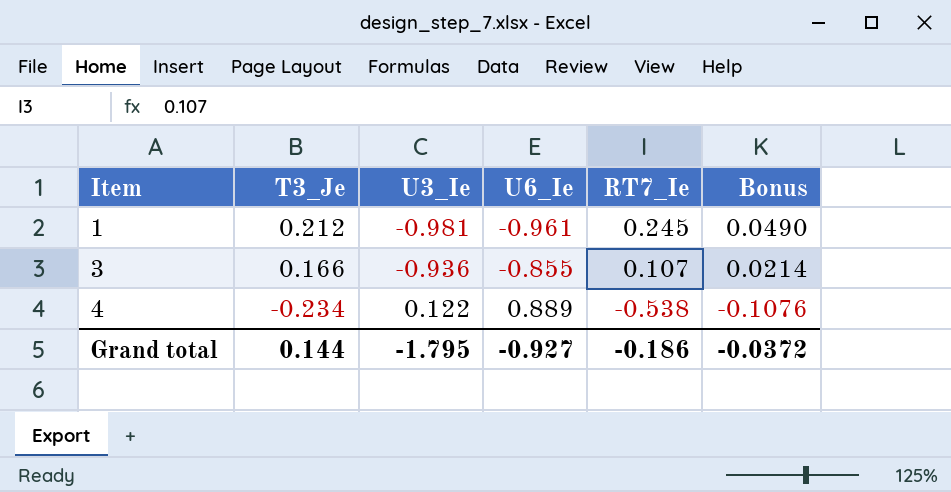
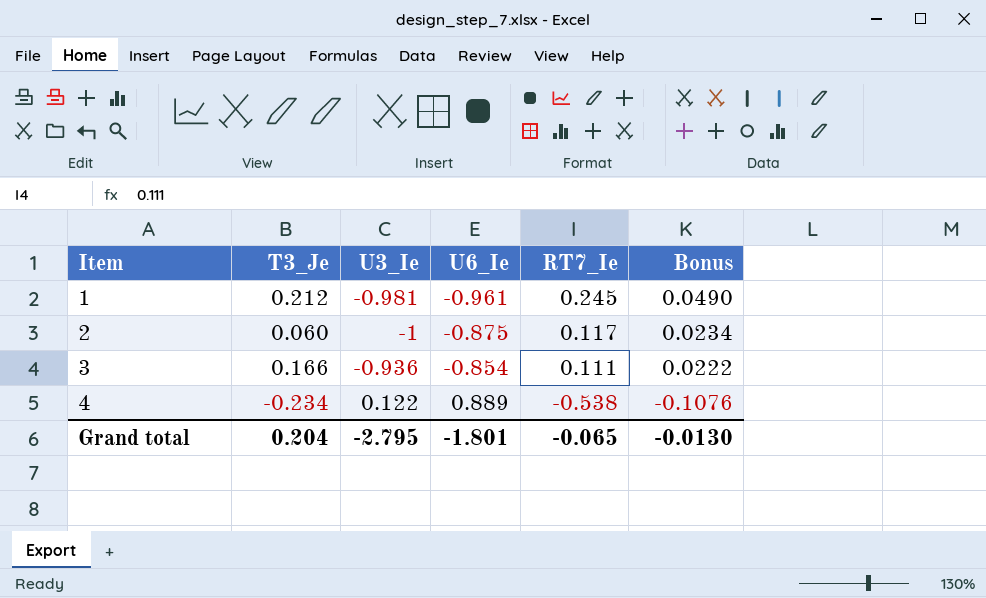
row 2: none -> 0.060 | -1 | -0.875 | 0.117 | 0.0234
3 | U6_Ie: -0.855 -> -0.854
3 | RT7_Ie: 0.107 -> 0.111
3 | Bonus: 0.0214 -> 0.0222
Grand total | T3_Je: 0.144 -> 0.204
Grand total | U3_Ie: -1.795 -> -2.795
Grand total | U6_Ie: -0.927 -> -1.801
Grand total | RT7_Ie: -0.186 -> -0.065
Grand total | Bonus: -0.0372 -> -0.0130

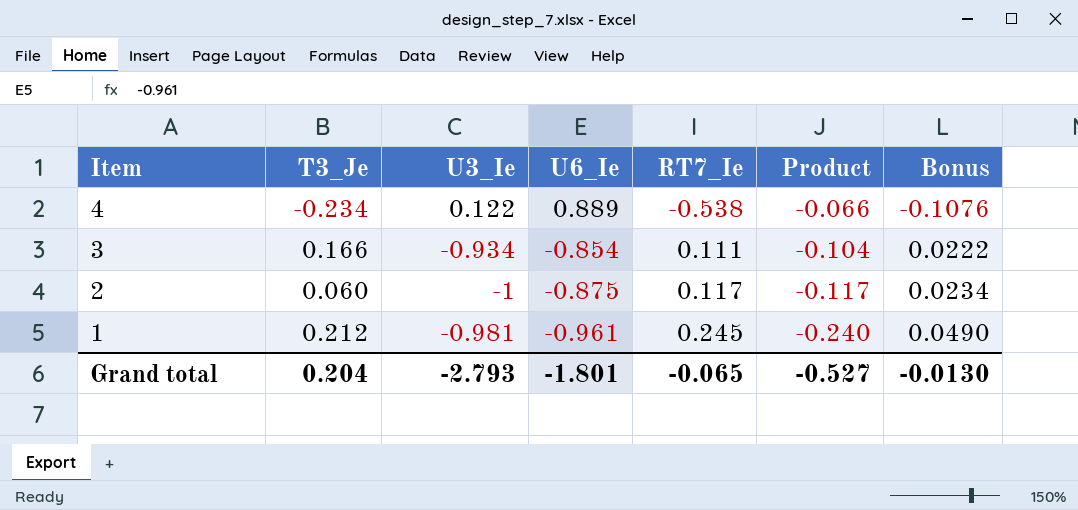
row order: Item ascending -> Item descending
column Product | formula: none -> [U3_Ie] * [RT7_Ie]
3 | U3_Ie: -0.936 -> -0.934
Grand total | U3_Ie: -2.795 -> -2.793

